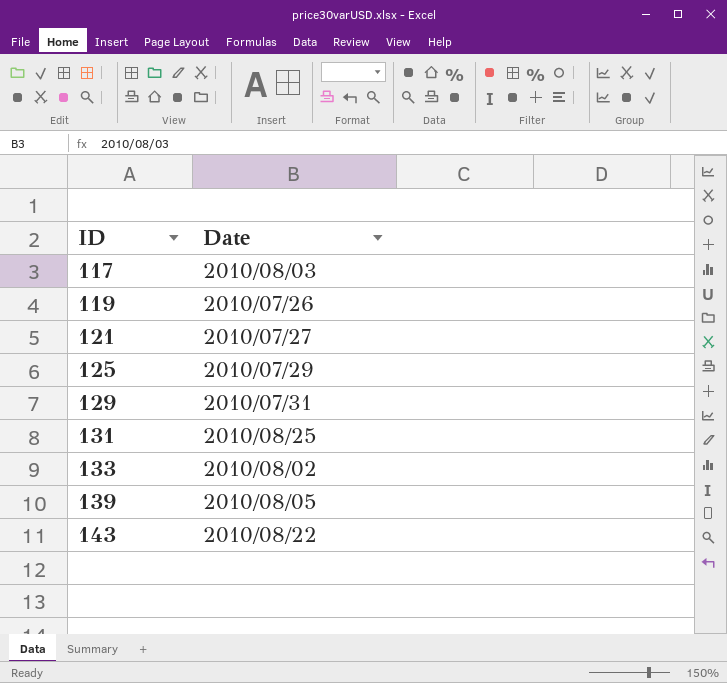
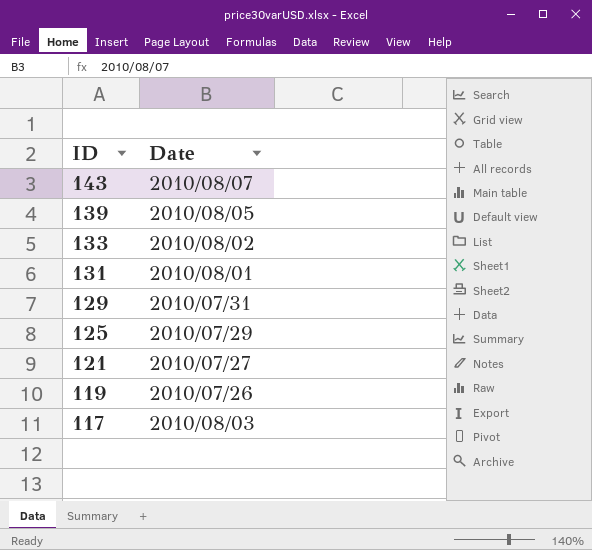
row order: ID ascending -> ID descending
143 | Date: 2010/08/22 -> 2010/08/07
131 | Date: 2010/08/25 -> 2010/08/01

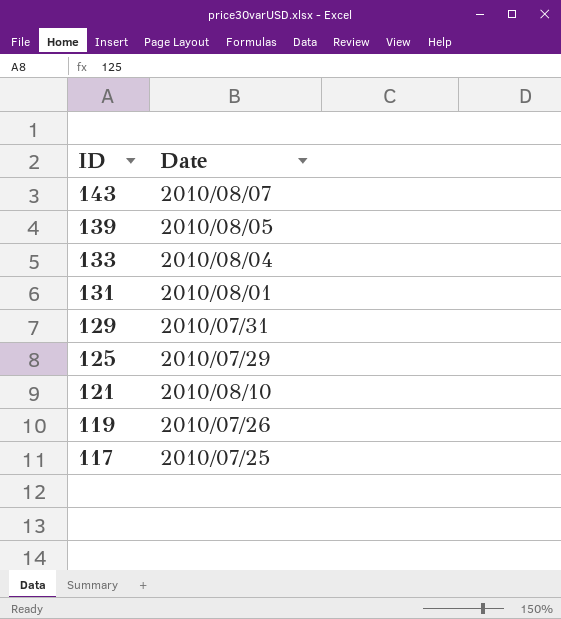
133 | Date: 2010/08/02 -> 2010/08/04
121 | Date: 2010/07/27 -> 2010/08/10
117 | Date: 2010/08/03 -> 2010/07/25

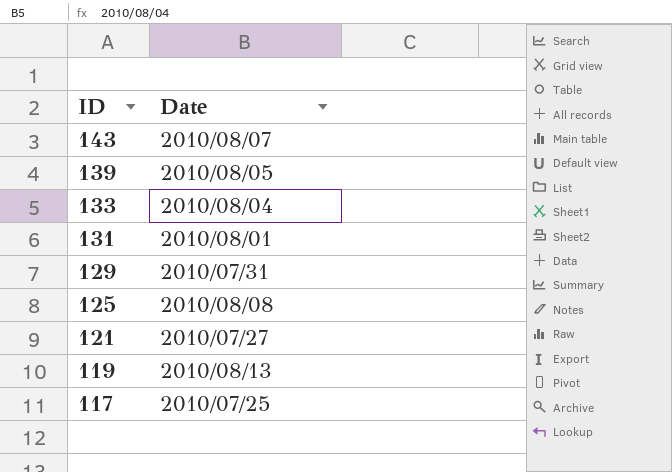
125 | Date: 2010/07/29 -> 2010/08/08
121 | Date: 2010/08/10 -> 2010/07/27
119 | Date: 2010/07/26 -> 2010/08/13

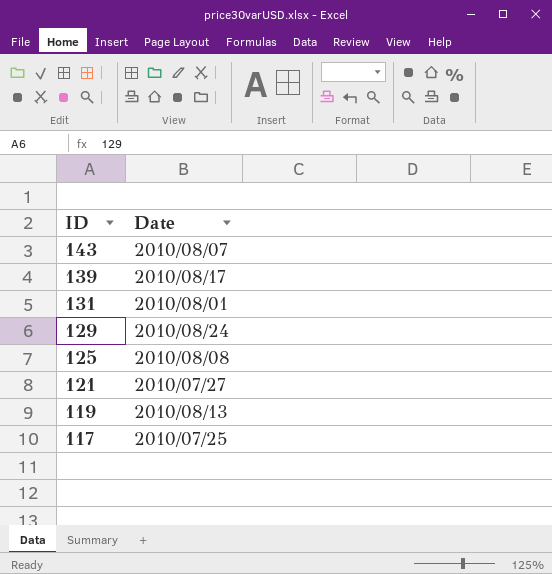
row 133: 2010/08/04 -> none
139 | Date: 2010/08/05 -> 2010/08/17
129 | Date: 2010/07/31 -> 2010/08/24

